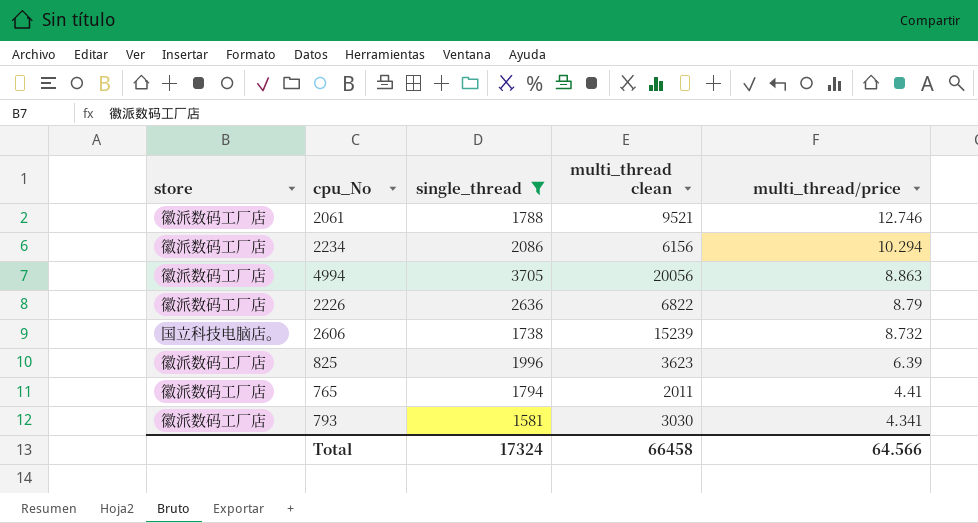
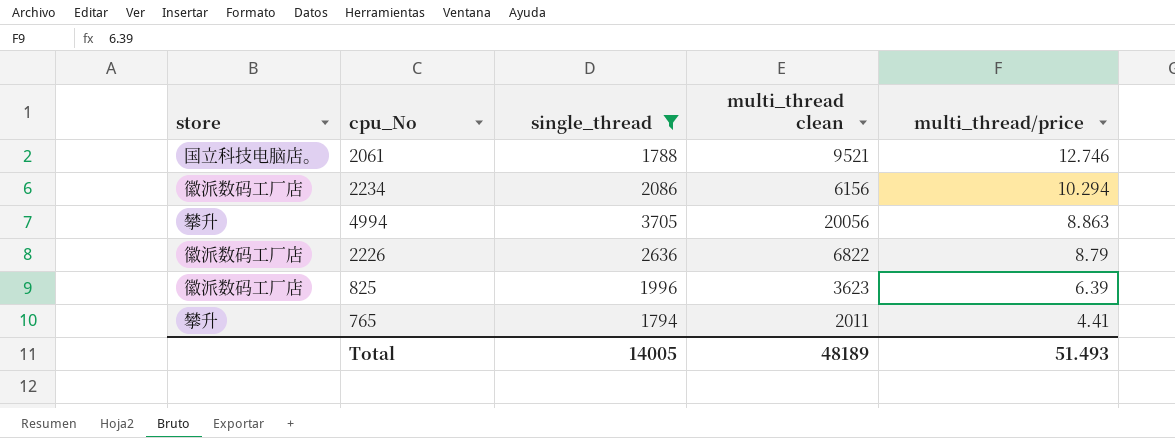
row 2606: 国立科技电脑店。 | 1738 | 15239 | 8.732 -> none
row 793: 徽派数码工厂店 | 1581 | 3030 | 4.341 -> none
2061 | store: 徽派数码工厂店 -> 国立科技电脑店。
4994 | store: 徽派数码工厂店 -> 攀升
765 | store: 徽派数码工厂店 -> 攀升
Total | single_thread: 17324 -> 14005
Total | multi_thread clean: 66458 -> 48189
Total | multi_thread/price: 64.566 -> 51.493

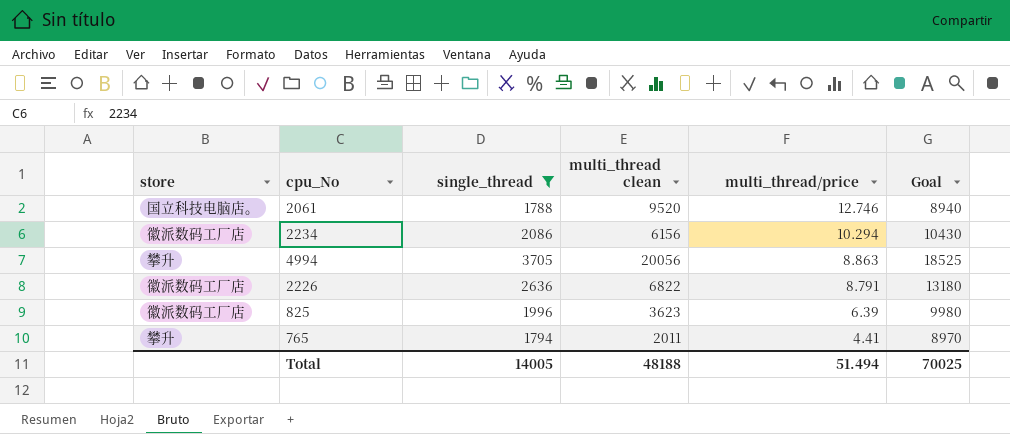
column Goal | formula: none -> [single_thread] * 5
2061 | multi_thread clean: 9521 -> 9520
2226 | multi_thread/price: 8.79 -> 8.791
Total | multi_thread clean: 48189 -> 48188
Total | multi_thread/price: 51.493 -> 51.494

